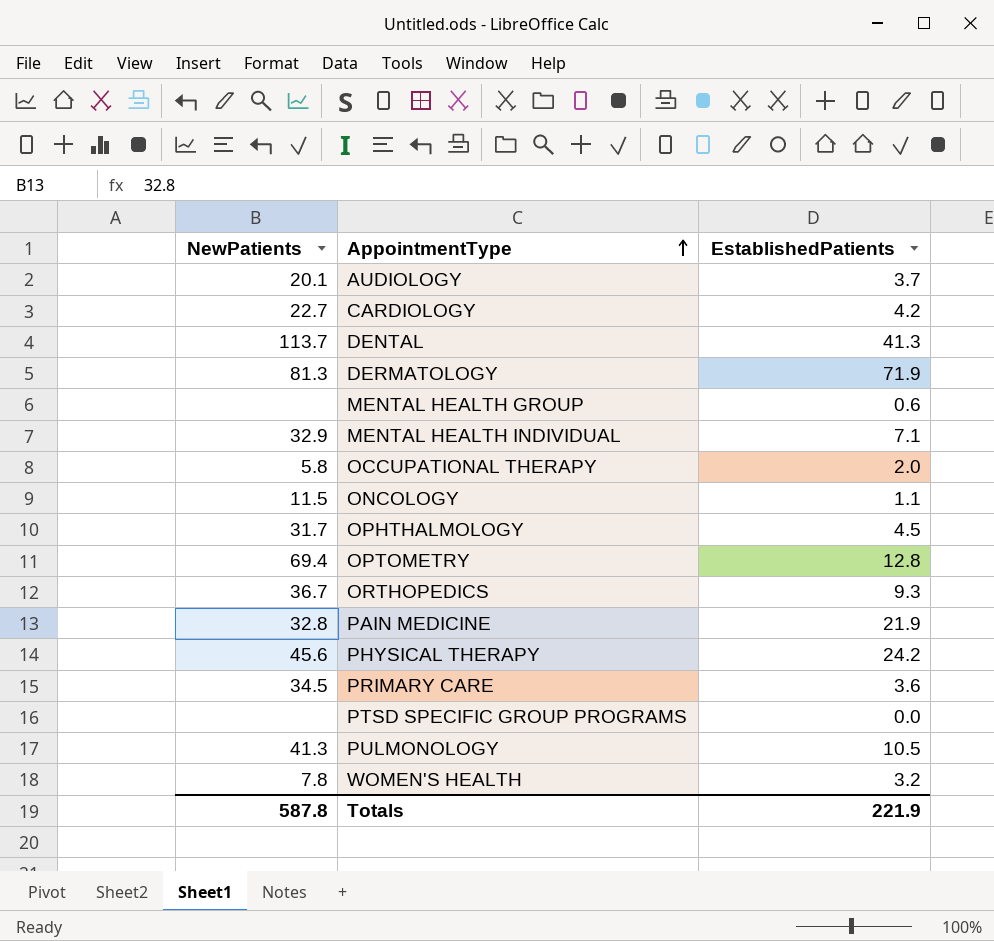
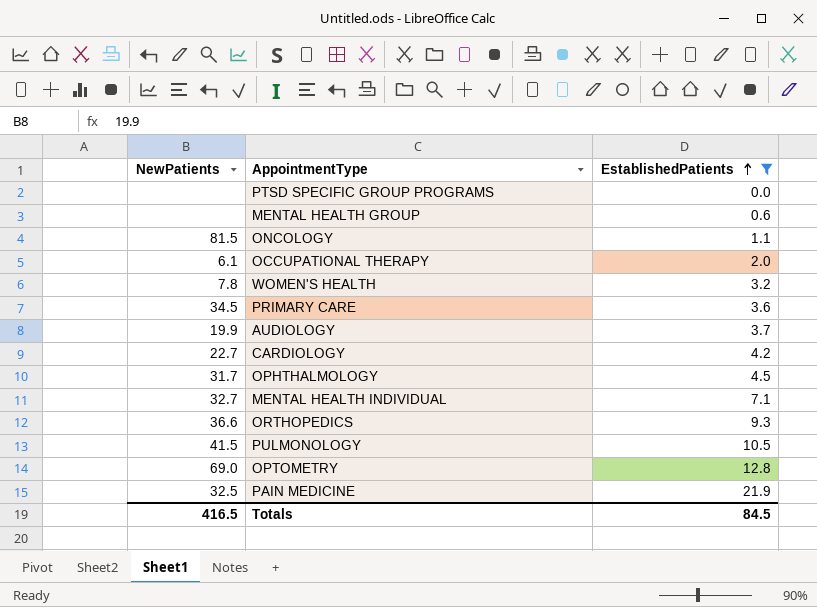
filter: none -> EstablishedPatients <= 21.9
row order: AppointmentType ascending -> EstablishedPatients ascending
ONCOLOGY | NewPatients: 11.5 -> 81.5
OCCUPATIONAL THERAPY | NewPatients: 5.8 -> 6.1
AUDIOLOGY | NewPatients: 20.1 -> 19.9
MENTAL HEALTH INDIVIDUAL | NewPatients: 32.9 -> 32.7
ORTHOPEDICS | NewPatients: 36.7 -> 36.6
PULMONOLOGY | NewPatients: 41.3 -> 41.5
OPTOMETRY | NewPatients: 69.4 -> 69.0
PAIN MEDICINE | NewPatients: 32.8 -> 32.5
Totals | NewPatients: 587.8 -> 416.5
Totals | EstablishedPatients: 221.9 -> 84.5

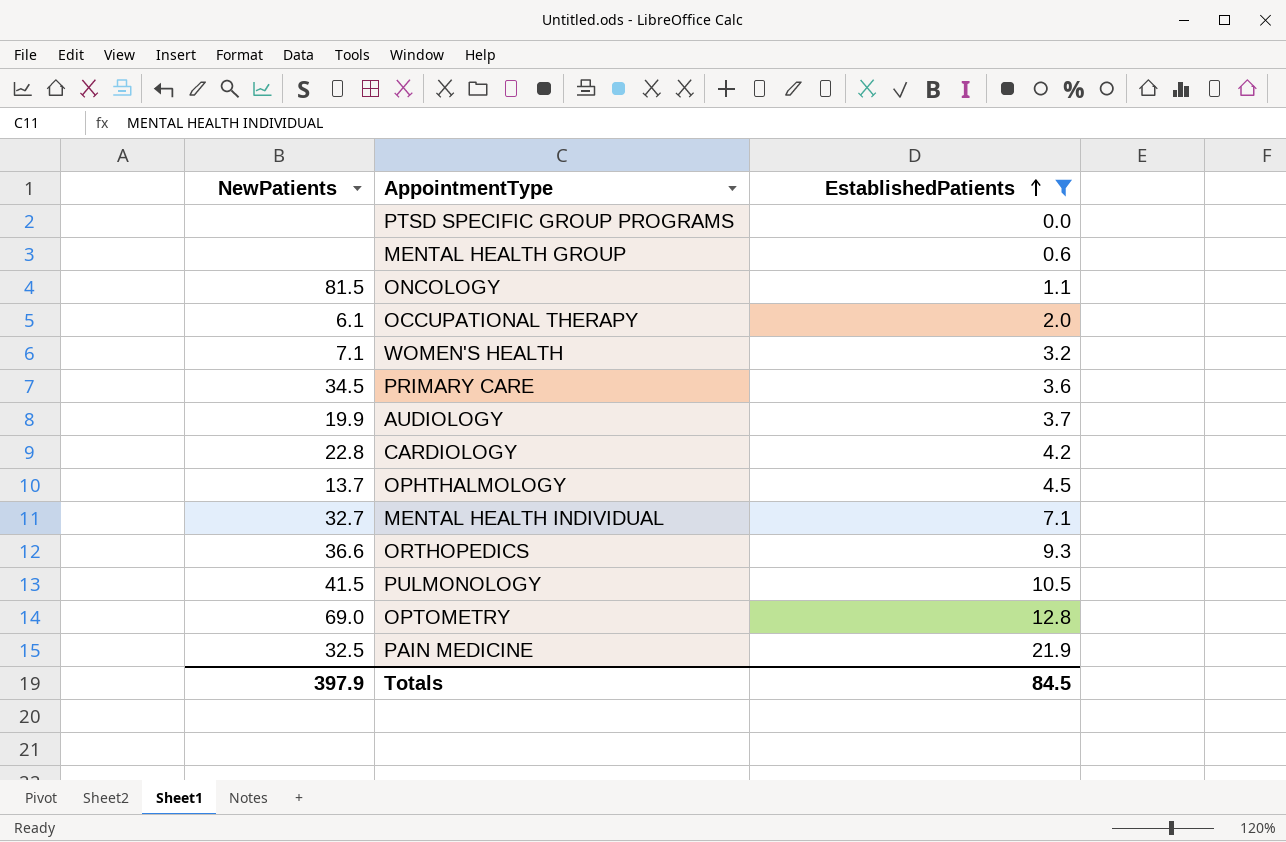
WOMEN'S HEALTH | NewPatients: 7.8 -> 7.1
CARDIOLOGY | NewPatients: 22.7 -> 22.8
OPHTHALMOLOGY | NewPatients: 31.7 -> 13.7
Totals | NewPatients: 416.5 -> 397.9

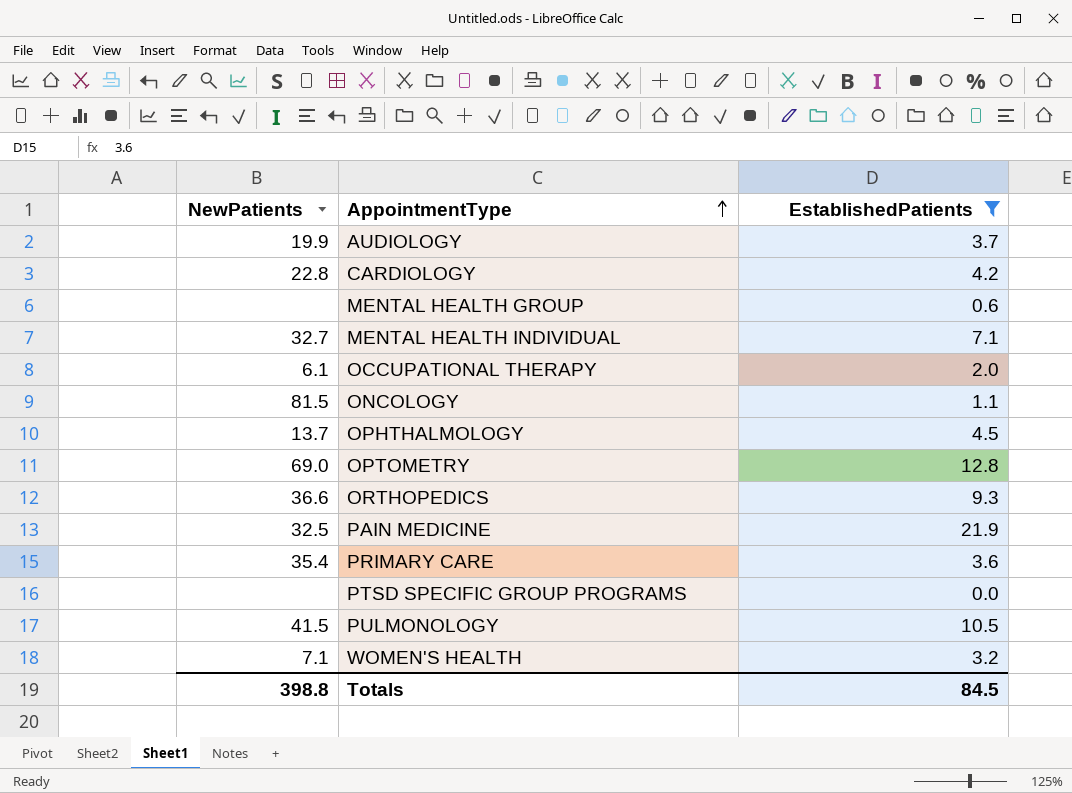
row order: EstablishedPatients ascending -> AppointmentType ascending
PRIMARY CARE | NewPatients: 34.5 -> 35.4
Totals | NewPatients: 397.9 -> 398.8

